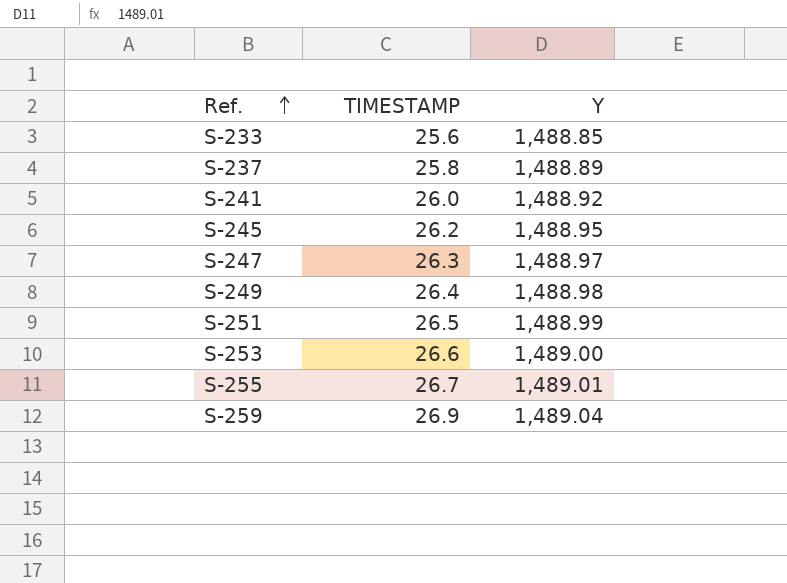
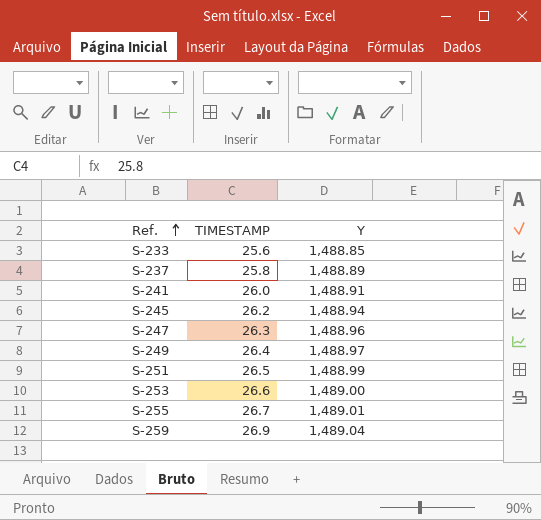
S-241 | Y: 1,488.92 -> 1,488.91
S-245 | Y: 1,488.95 -> 1,488.94
S-247 | Y: 1,488.97 -> 1,488.96
S-249 | Y: 1,488.98 -> 1,488.97

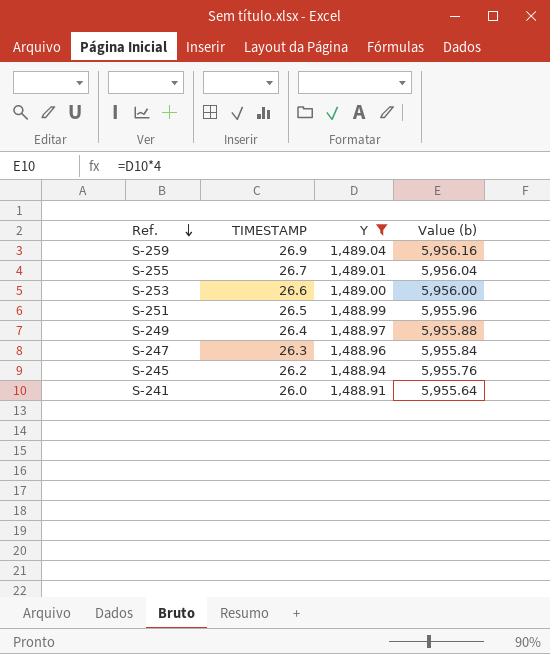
filter: none -> Y >= 1,488.91
row order: Ref. ascending -> Ref. descending
column Value (b) | formula: none -> [Y] * 4

